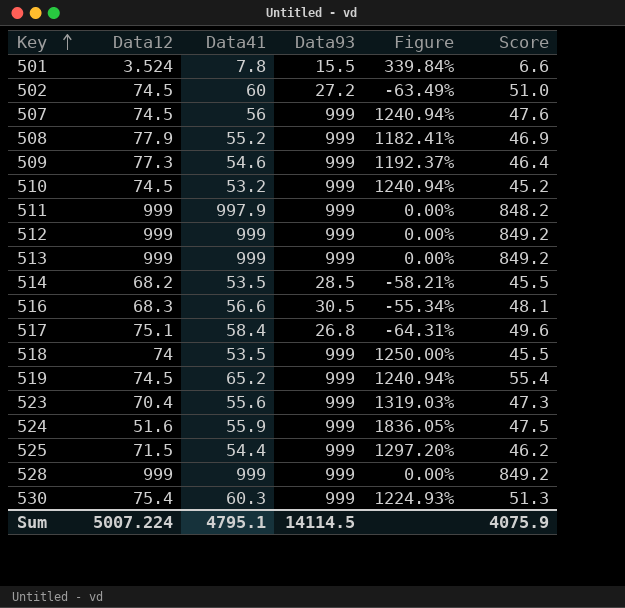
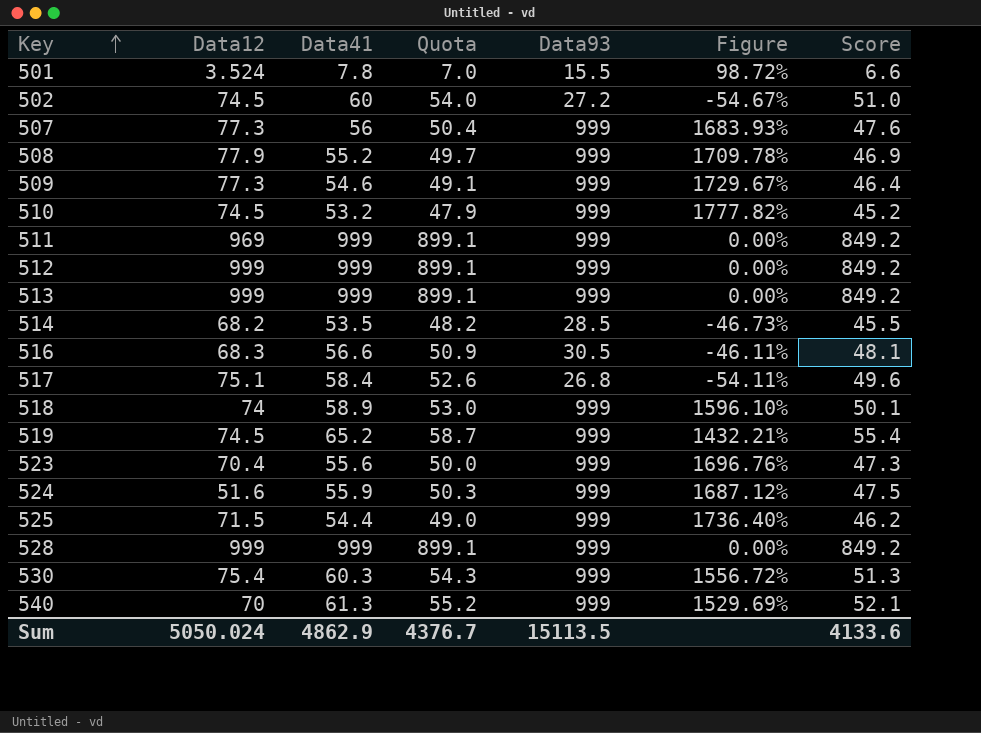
column Quota | formula: none -> [Data41] * 0.9
column Figure | formula: ([Data93] - [Data12]) / [Data12] -> ([Data93] - [Data41]) / [Data41]
507 | Data12: 74.5 -> 77.3
511 | Data12: 999 -> 969
511 | Data41: 997.9 -> 999
511 | Score: 848.2 -> 849.2
518 | Data41: 53.5 -> 58.9
518 | Score: 45.5 -> 50.1
row 540: none -> 70 | 61.3 | 55.2 | 999 | 1529.69% | 52.1
Sum | Data12: 5007.224 -> 5050.024
Sum | Data41: 4795.1 -> 4862.9
Sum | Data93: 14114.5 -> 15113.5
Sum | Score: 4075.9 -> 4133.6

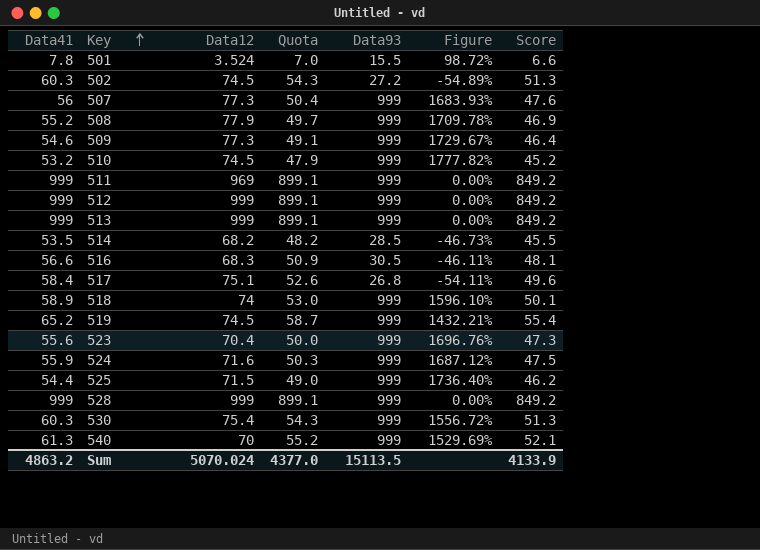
column Data41 | position: 3 -> 1
502 | Data41: 60 -> 60.3
502 | Quota: 54.0 -> 54.3
502 | Figure: -54.67% -> -54.89%
502 | Score: 51.0 -> 51.3
524 | Data12: 51.6 -> 71.6
Sum | Data41: 4862.9 -> 4863.2
Sum | Data12: 5050.024 -> 5070.024
Sum | Quota: 4376.7 -> 4377.0
Sum | Score: 4133.6 -> 4133.9

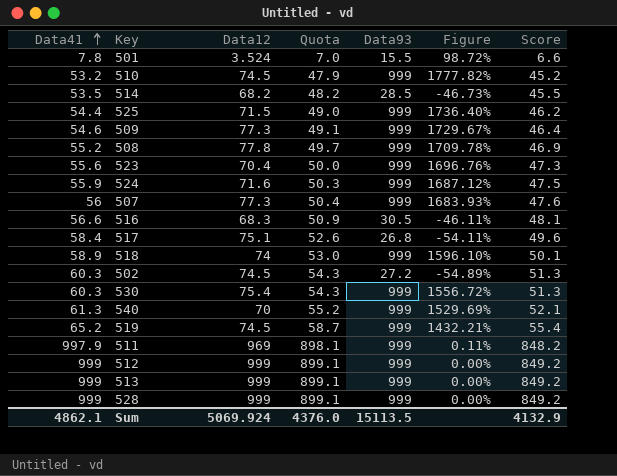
row order: Key ascending -> Data41 ascending
508 | Data12: 77.9 -> 77.8
511 | Data41: 999 -> 997.9
511 | Quota: 899.1 -> 898.1
511 | Figure: 0.00% -> 0.11%
511 | Score: 849.2 -> 848.2
Sum | Data41: 4863.2 -> 4862.1
Sum | Data12: 5070.024 -> 5069.924
Sum | Quota: 4377.0 -> 4376.0
Sum | Score: 4133.9 -> 4132.9

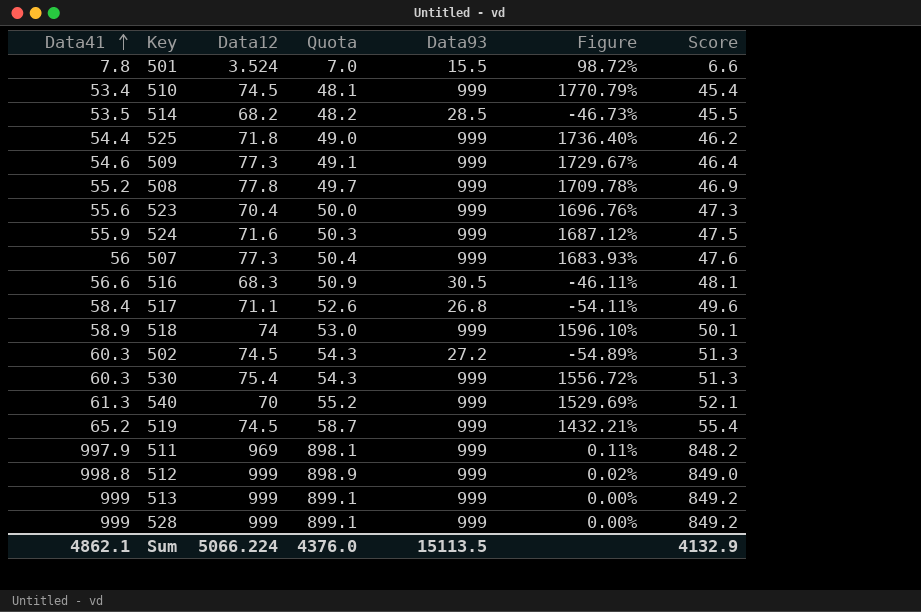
510 | Data41: 53.2 -> 53.4
510 | Quota: 47.9 -> 48.1
510 | Figure: 1777.82% -> 1770.79%
510 | Score: 45.2 -> 45.4
525 | Data12: 71.5 -> 71.8
517 | Data12: 75.1 -> 71.1
512 | Data41: 999 -> 998.8
512 | Quota: 899.1 -> 898.9
512 | Figure: 0.00% -> 0.02%
512 | Score: 849.2 -> 849.0
Sum | Data12: 5069.924 -> 5066.224

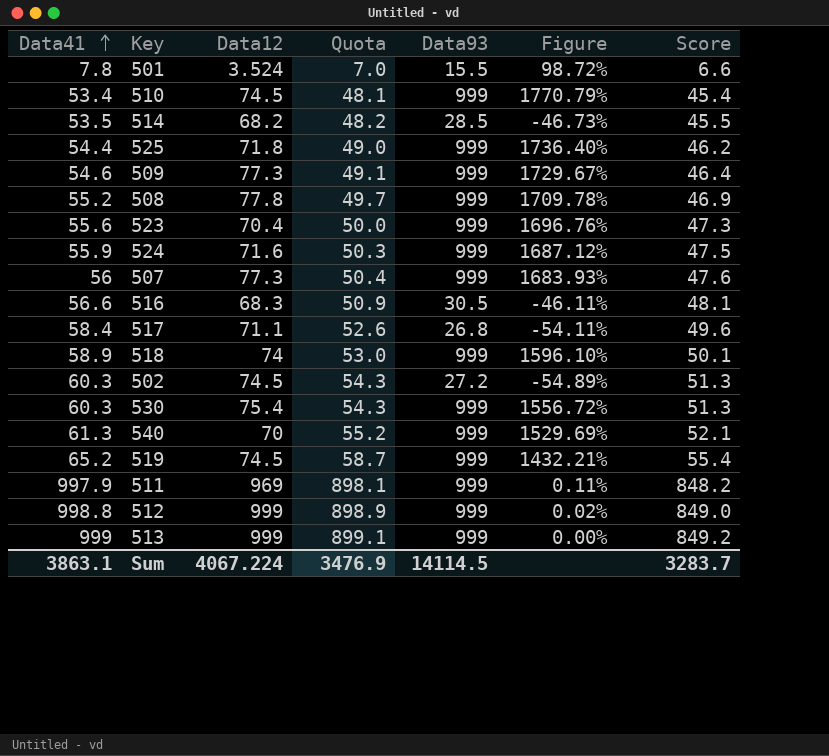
row 528: 999 | 999 | 899.1 | 999 | 0.00% | 849.2 -> none
Sum | Data41: 4862.1 -> 3863.1
Sum | Data12: 5066.224 -> 4067.224
Sum | Quota: 4376.0 -> 3476.9
Sum | Data93: 15113.5 -> 14114.5
Sum | Score: 4132.9 -> 3283.7

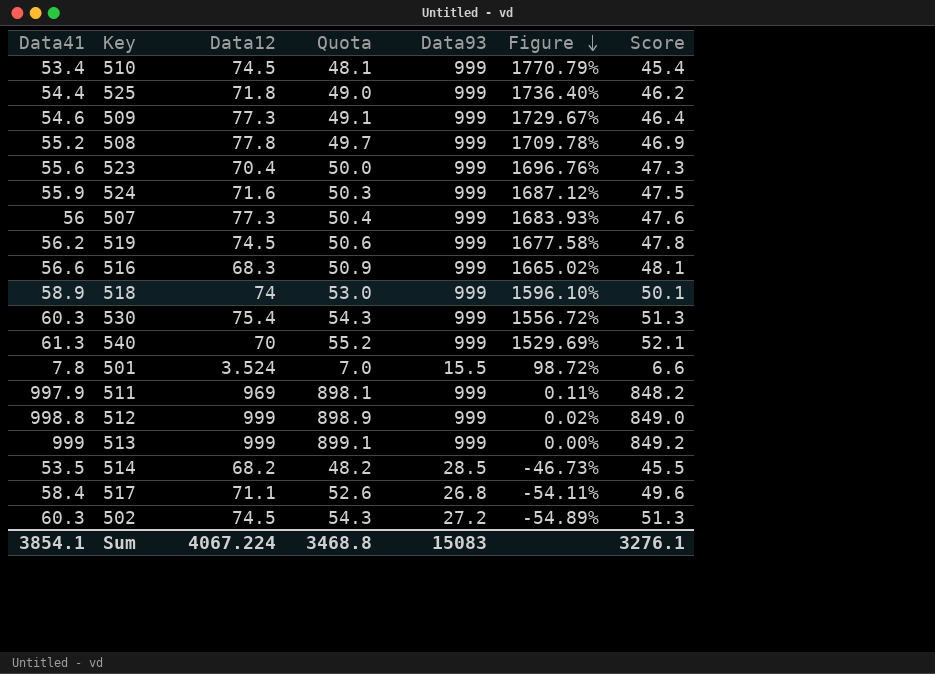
row order: Data41 ascending -> Figure descending
519 | Data41: 65.2 -> 56.2
519 | Quota: 58.7 -> 50.6
519 | Figure: 1432.21% -> 1677.58%
519 | Score: 55.4 -> 47.8
516 | Data93: 30.5 -> 999
516 | Figure: -46.11% -> 1665.02%
Sum | Data41: 3863.1 -> 3854.1
Sum | Quota: 3476.9 -> 3468.8
Sum | Data93: 14114.5 -> 15083
Sum | Score: 3283.7 -> 3276.1

